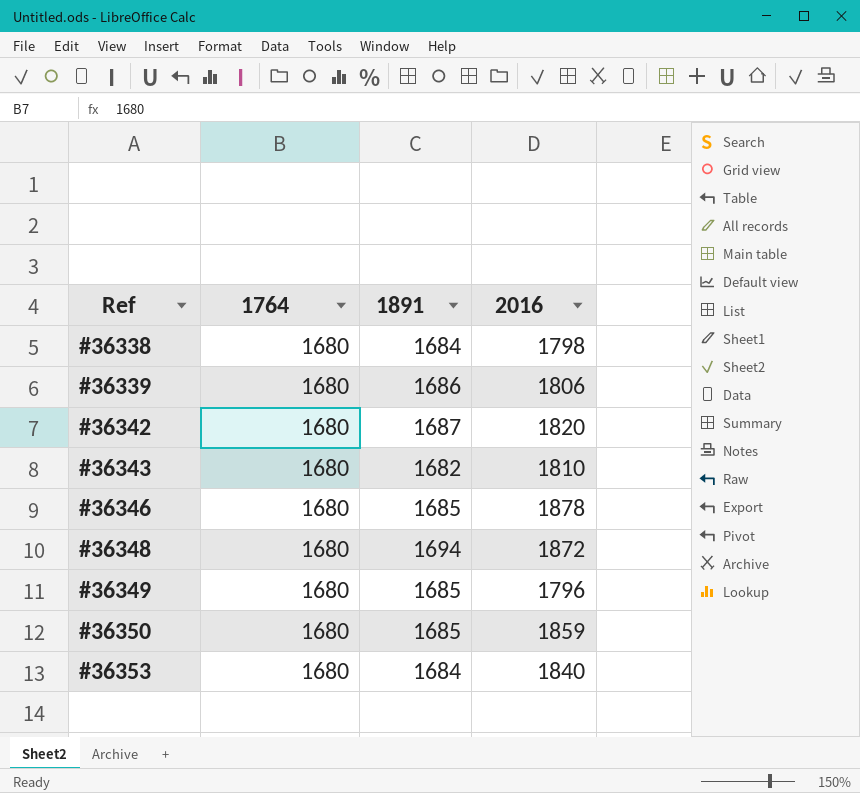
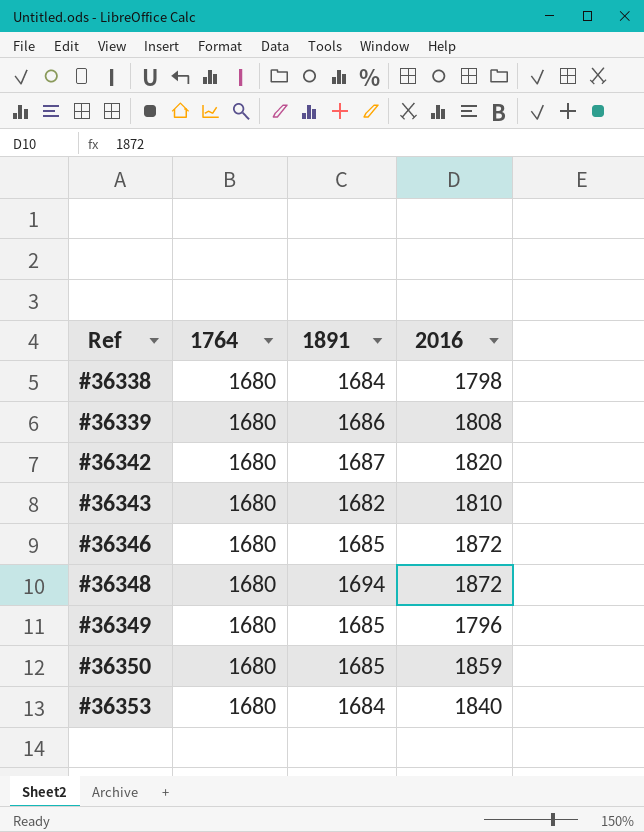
#36339 | 2016: 1806 -> 1808
#36346 | 2016: 1878 -> 1872

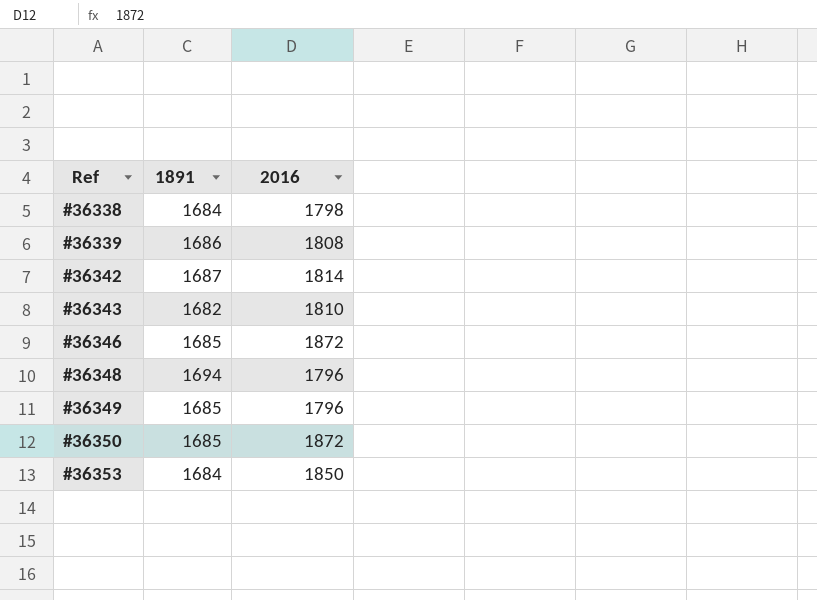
column 1764 | position: 2 -> none
#36342 | 2016: 1820 -> 1814
#36348 | 2016: 1872 -> 1796
#36350 | 2016: 1859 -> 1872
#36353 | 2016: 1840 -> 1850

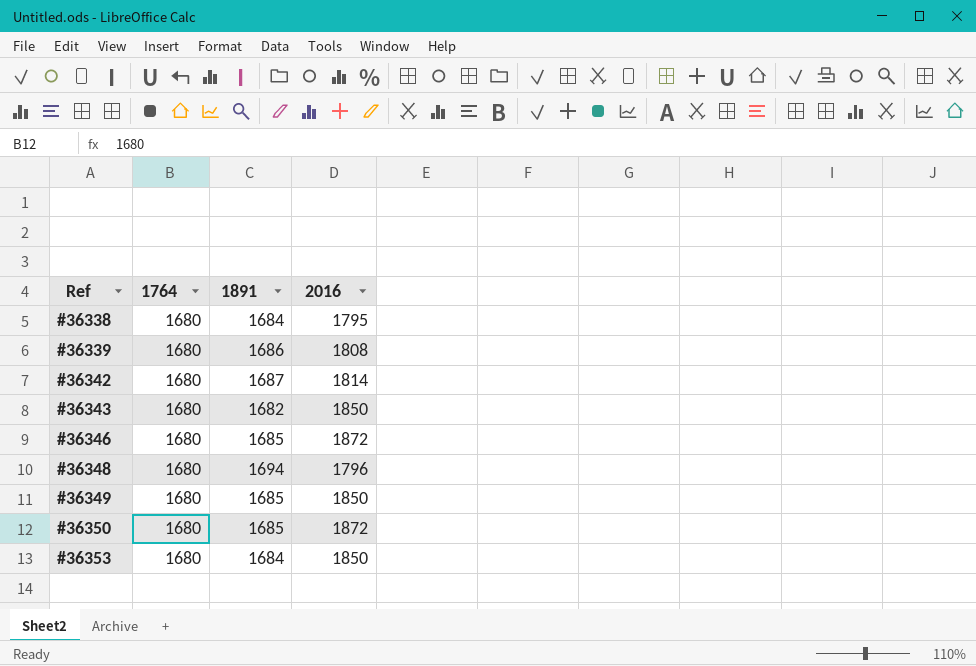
column 1764 | position: none -> 2
#36338 | 2016: 1798 -> 1795
#36343 | 2016: 1810 -> 1850
#36349 | 2016: 1796 -> 1850

